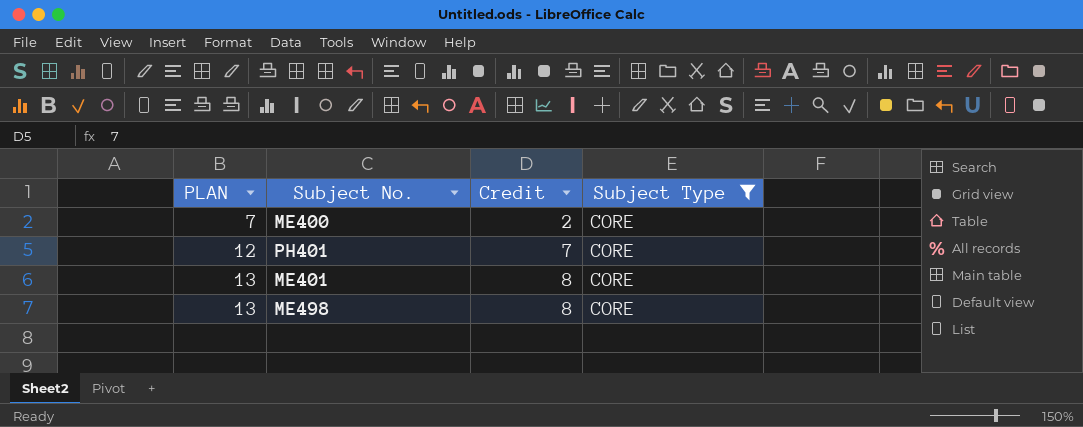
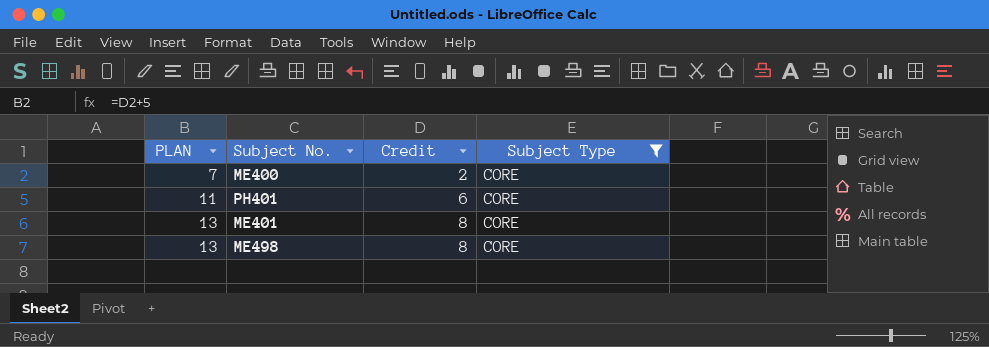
PH401 | PLAN: 12 -> 11
PH401 | Credit: 7 -> 6

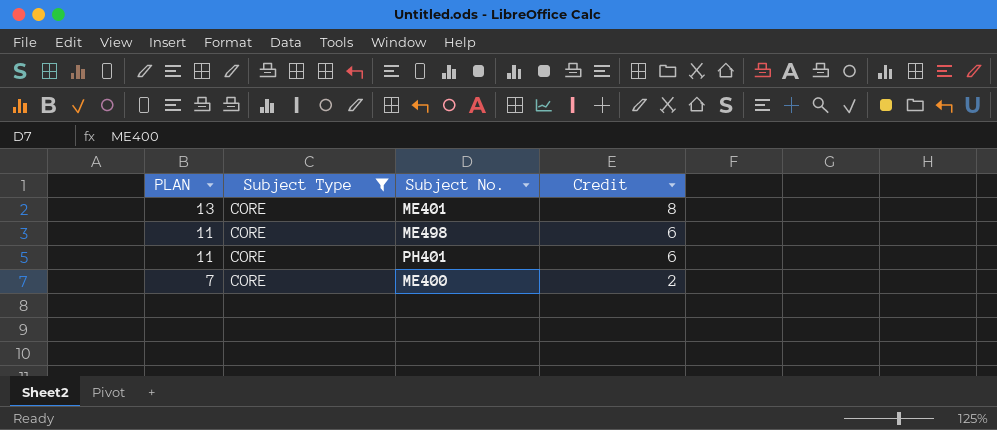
row order: PLAN ascending -> PLAN descending
column Subject Type | position: 4 -> 2
ME498 | PLAN: 13 -> 11
ME498 | Credit: 8 -> 6

